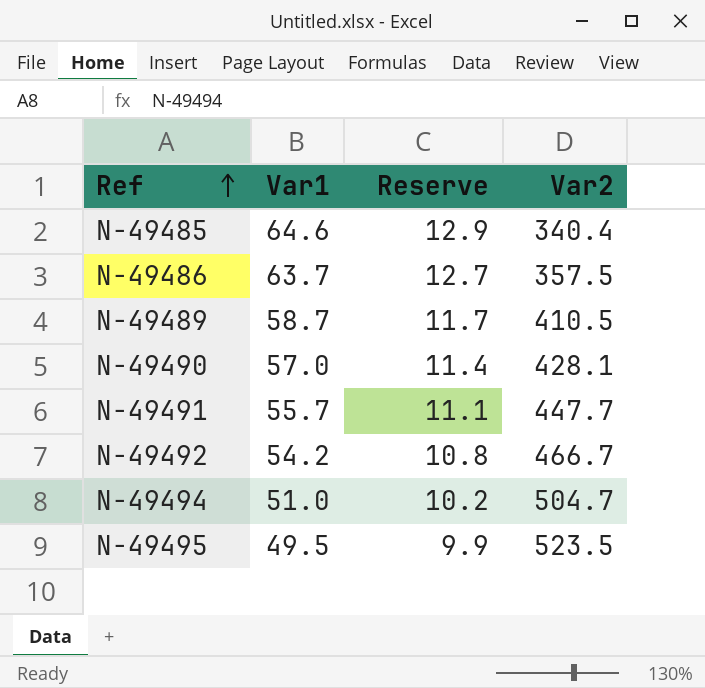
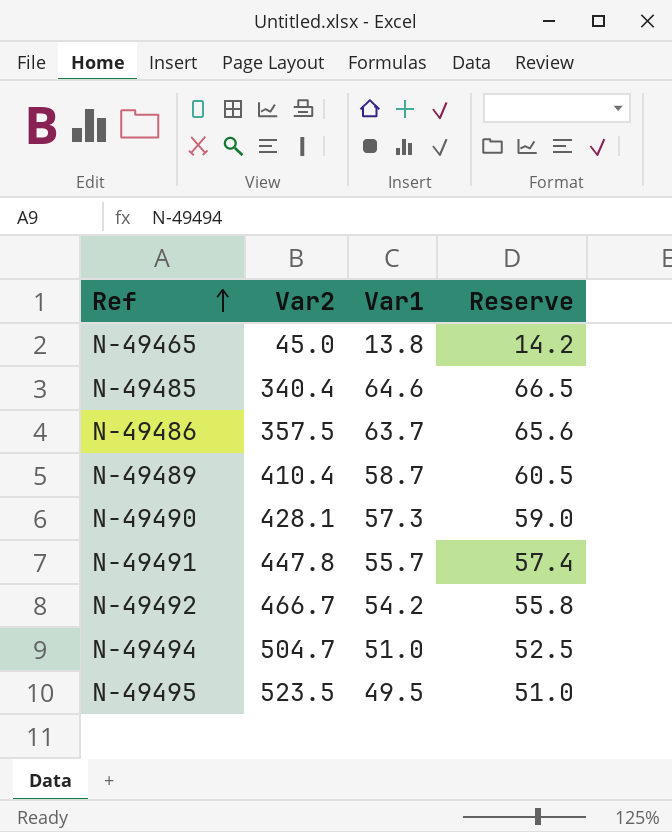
column Var2 | position: 4 -> 2
column Reserve | formula: [Var1] * 0.2 -> [Var1] * 1.03
row N-49465: none -> 45.0 | 13.8 | 14.2
N-49489 | Var2: 410.5 -> 410.4
N-49490 | Var1: 57.0 -> 57.3
N-49491 | Var2: 447.7 -> 447.8

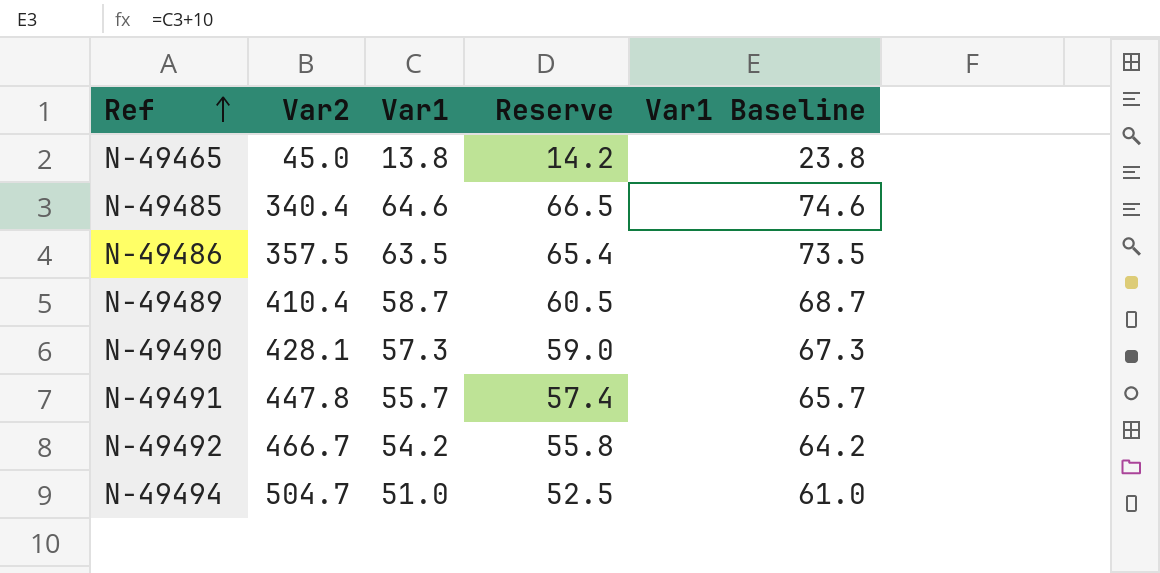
column Var1 Baseline | formula: none -> [Var1] + 10
row N-49495: 523.5 | 49.5 | 51.0 -> none
N-49486 | Var1: 63.7 -> 63.5
N-49486 | Reserve: 65.6 -> 65.4

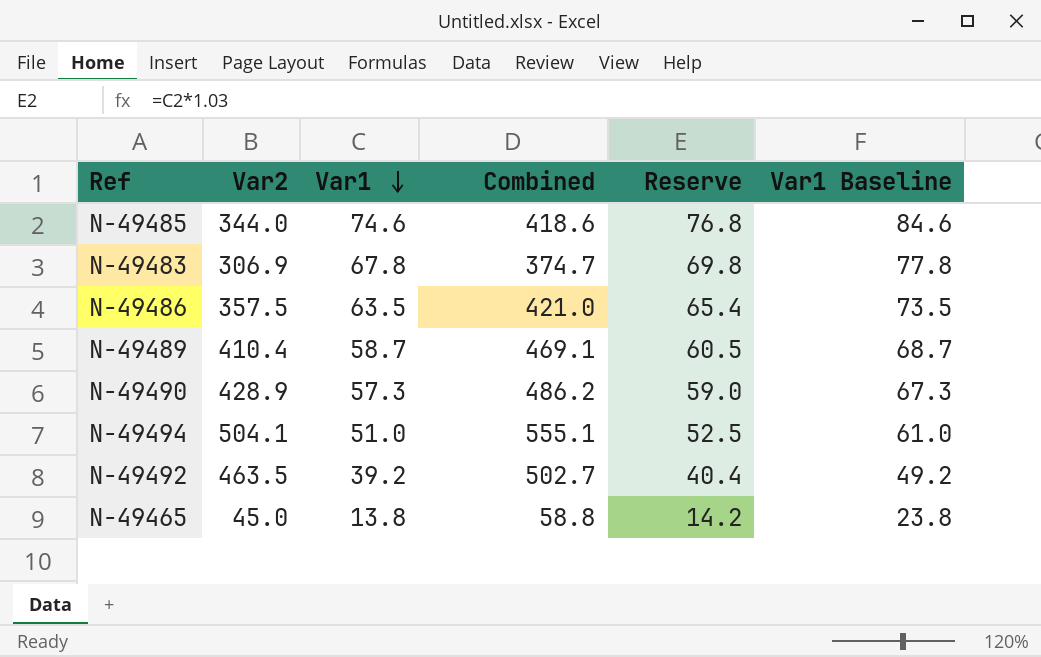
row order: Ref ascending -> Var1 descending
column Combined | formula: none -> [Var2] + [Var1]
row N-49491: 447.8 | 55.7 | 57.4 | 65.7 -> none
N-49485 | Var2: 340.4 -> 344.0
N-49485 | Var1: 64.6 -> 74.6
N-49485 | Reserve: 66.5 -> 76.8
N-49485 | Var1 Baseline: 74.6 -> 84.6
row N-49483: none -> 306.9 | 67.8 | 374.7 | 69.8 | 77.8
N-49490 | Var2: 428.1 -> 428.9
N-49494 | Var2: 504.7 -> 504.1
N-49492 | Var2: 466.7 -> 463.5
N-49492 | Var1: 54.2 -> 39.2
N-49492 | Reserve: 55.8 -> 40.4
N-49492 | Var1 Baseline: 64.2 -> 49.2

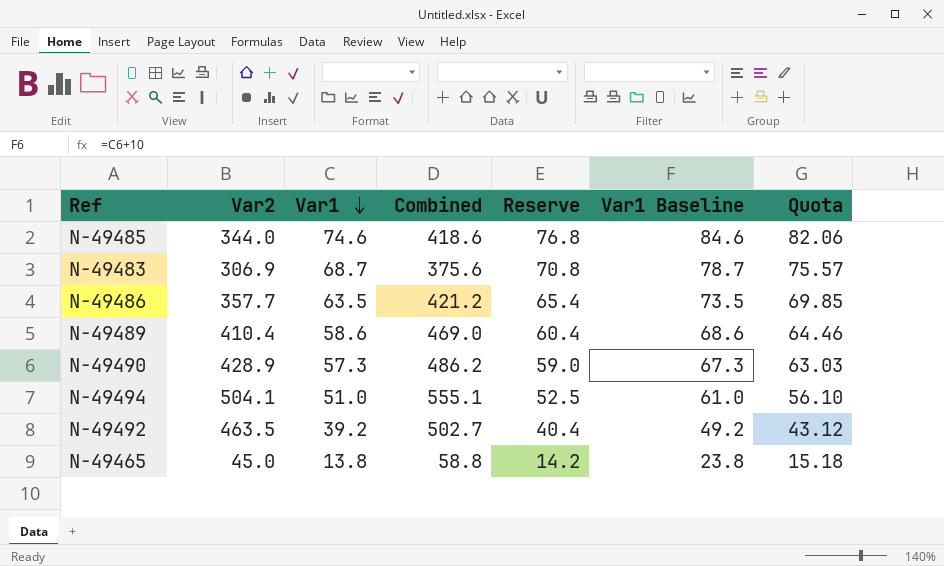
column Quota | formula: none -> [Var1] * 1.1
N-49483 | Var1: 67.8 -> 68.7
N-49483 | Combined: 374.7 -> 375.6
N-49483 | Reserve: 69.8 -> 70.8
N-49483 | Var1 Baseline: 77.8 -> 78.7
N-49486 | Var2: 357.5 -> 357.7
N-49486 | Combined: 421.0 -> 421.2
N-49489 | Var1: 58.7 -> 58.6
N-49489 | Combined: 469.1 -> 469.0
N-49489 | Reserve: 60.5 -> 60.4
N-49489 | Var1 Baseline: 68.7 -> 68.6

